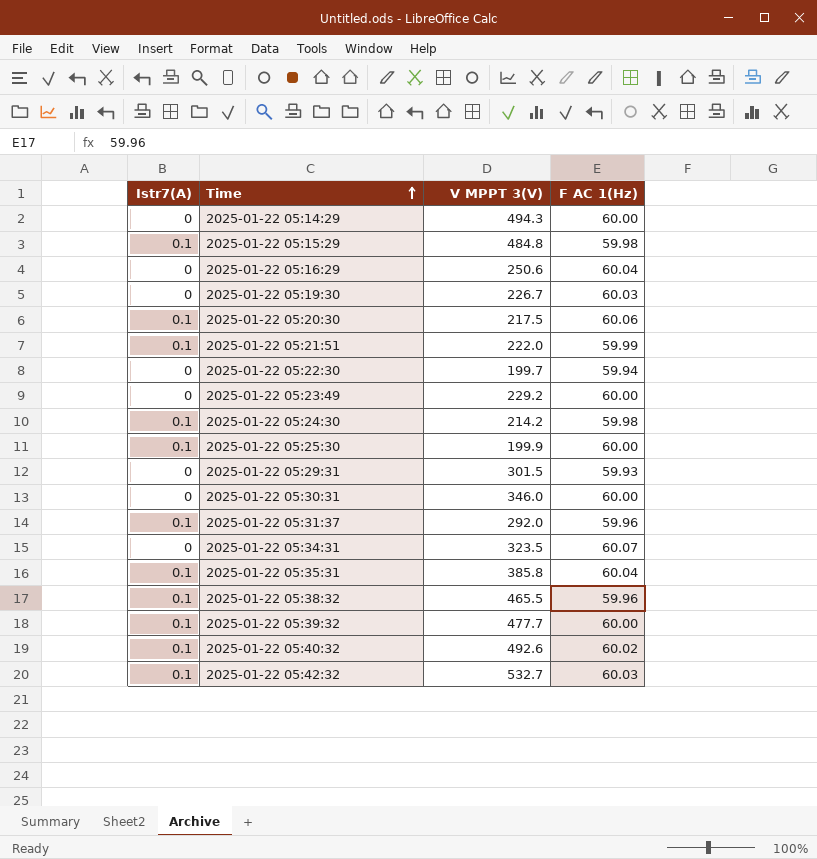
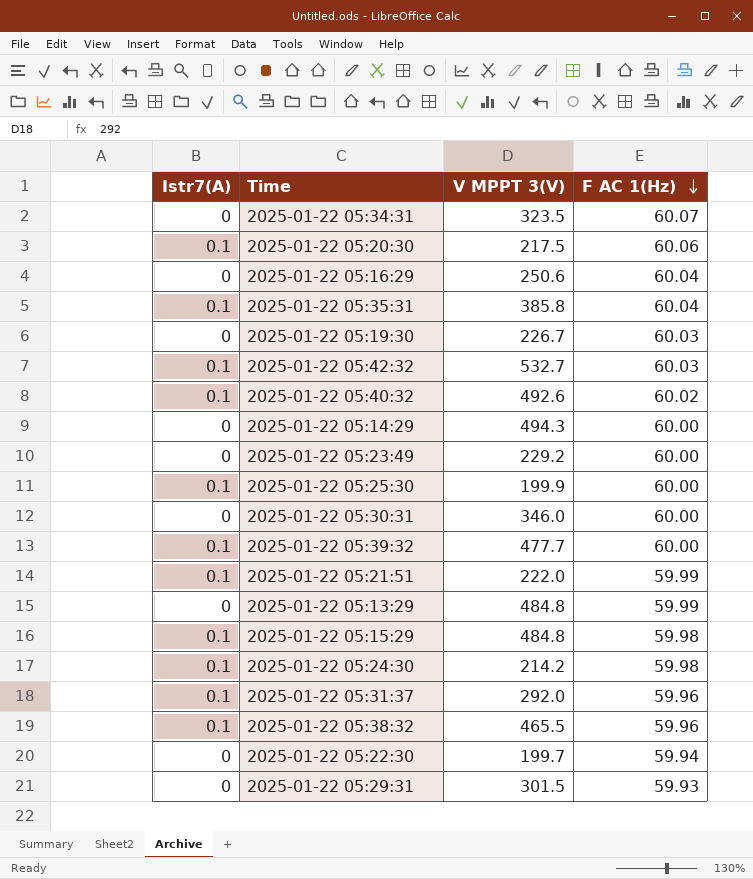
row order: Time ascending -> F AC 1(Hz) descending
row 2025-01-22 05:13:29: none -> 0 | 484.8 | 59.99

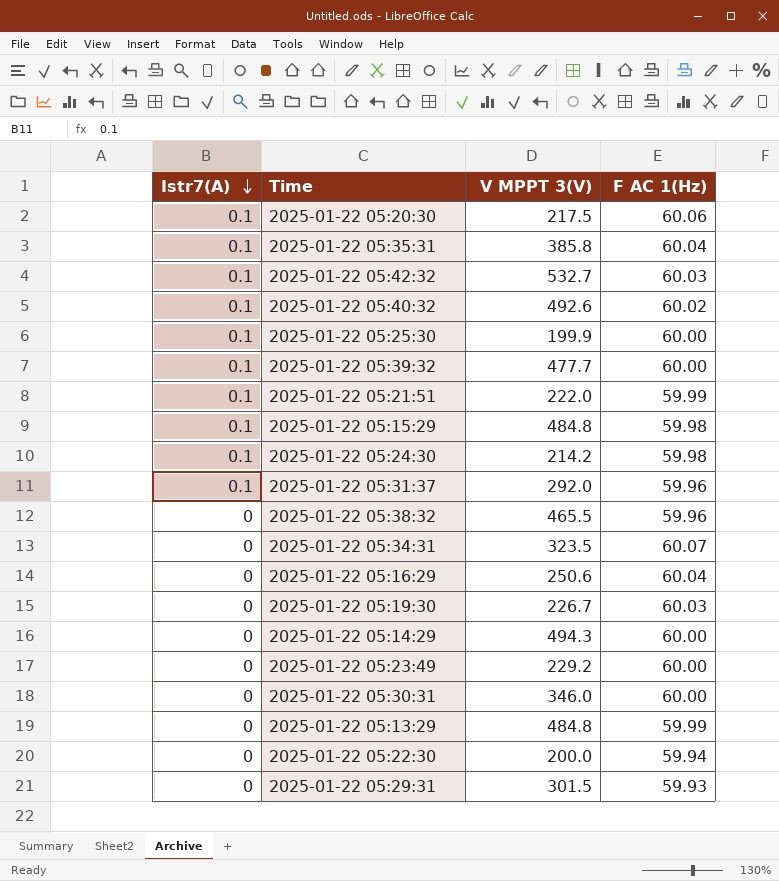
row order: F AC 1(Hz) descending -> Istr7(A) descending
2025-01-22 05:38:32 | Istr7(A): 0.1 -> 0
2025-01-22 05:22:30 | V MPPT 3(V): 199.7 -> 200.0

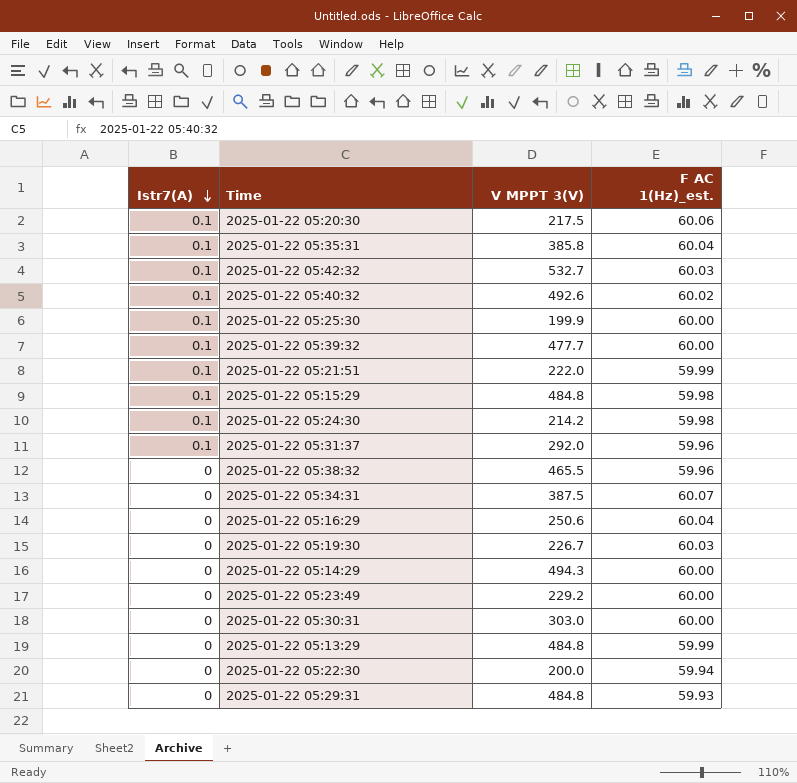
column name: F AC 1(Hz) -> F AC 1(Hz)_est.
2025-01-22 05:34:31 | V MPPT 3(V): 323.5 -> 387.5
2025-01-22 05:30:31 | V MPPT 3(V): 346.0 -> 303.0
2025-01-22 05:29:31 | V MPPT 3(V): 301.5 -> 484.8

